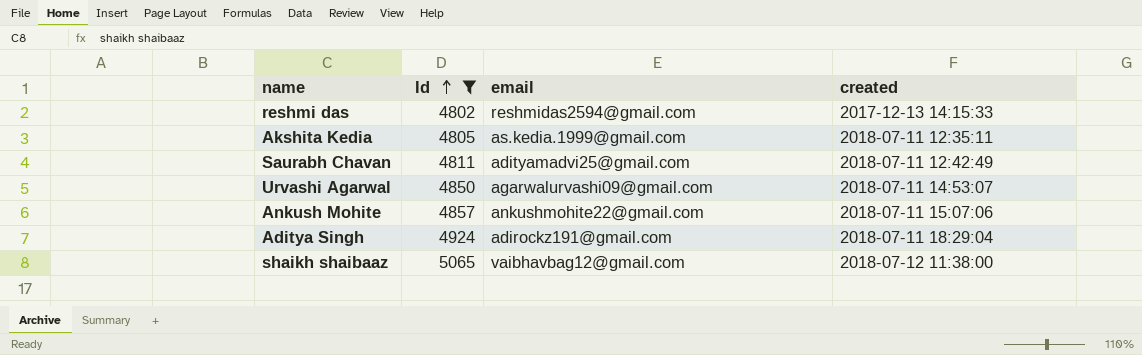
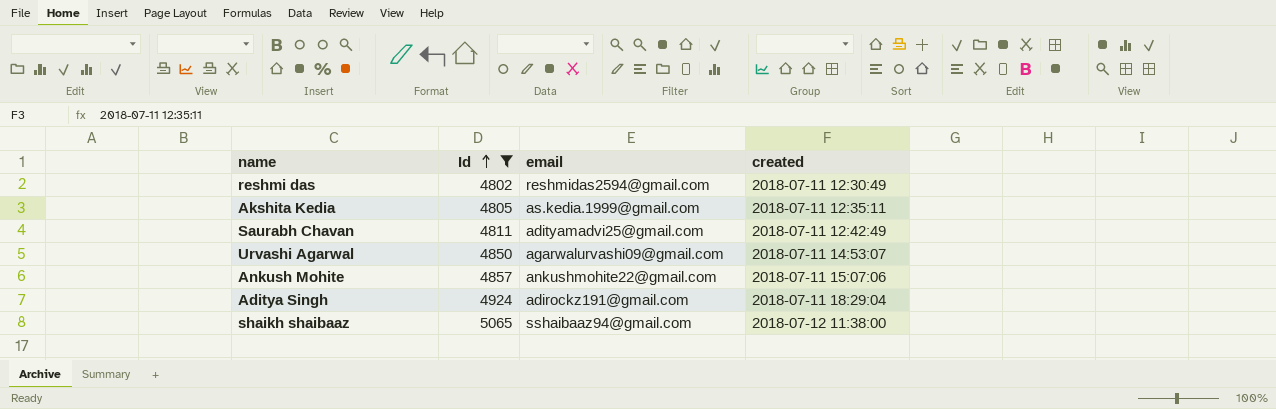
reshmi das | created: 2017-12-13 14:15:33 -> 2018-07-11 12:30:49
shaikh shaibaaz | email: vaibhavbag12@gmail.com -> sshaibaaz94@gmail.com

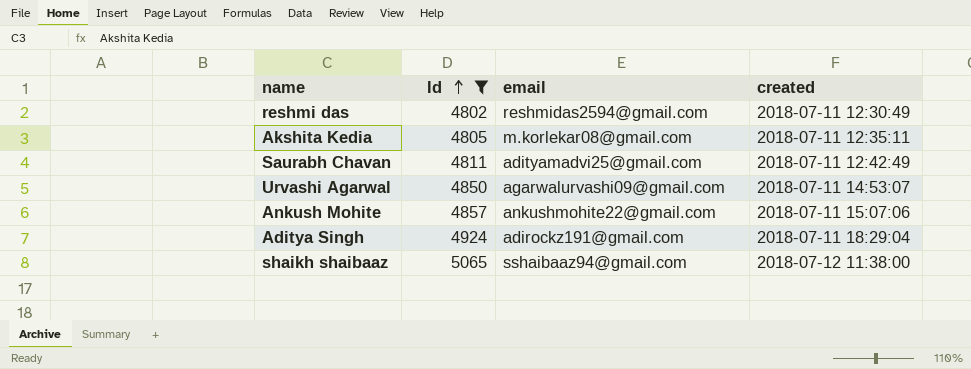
Akshita Kedia | email: as.kedia.1999@gmail.com -> m.korlekar08@gmail.com

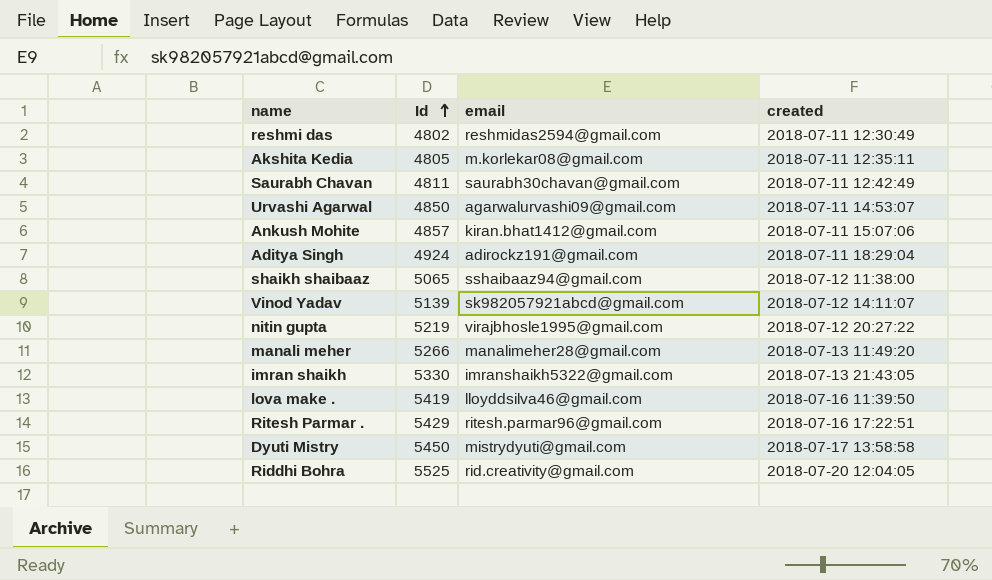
filter: Id <= 5065 -> none
Saurabh Chavan | email: adityamadvi25@gmail.com -> saurabh30chavan@gmail.com
Ankush Mohite | email: ankushmohite22@gmail.com -> kiran.bhat1412@gmail.com

